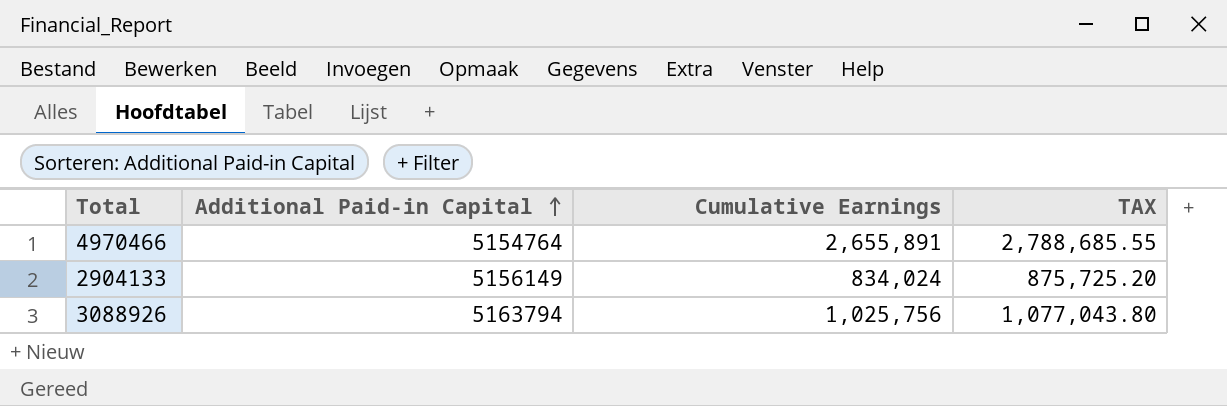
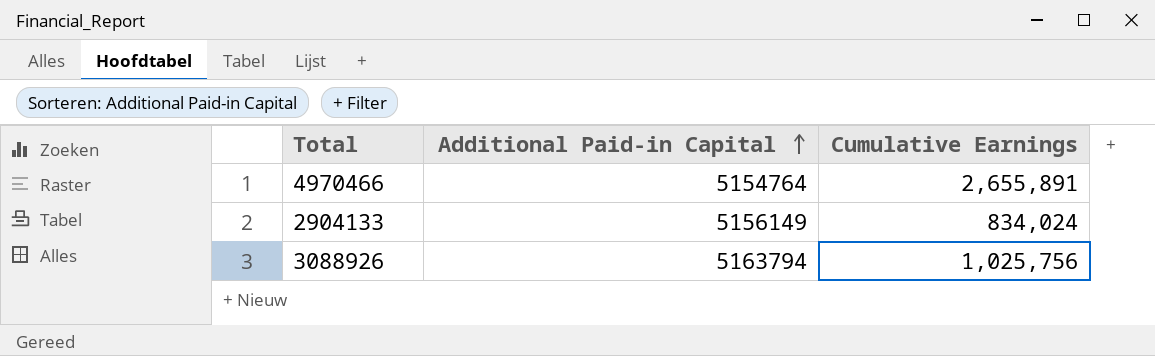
column TAX | formula: [Cumulative Earnings] * 1.05 -> none

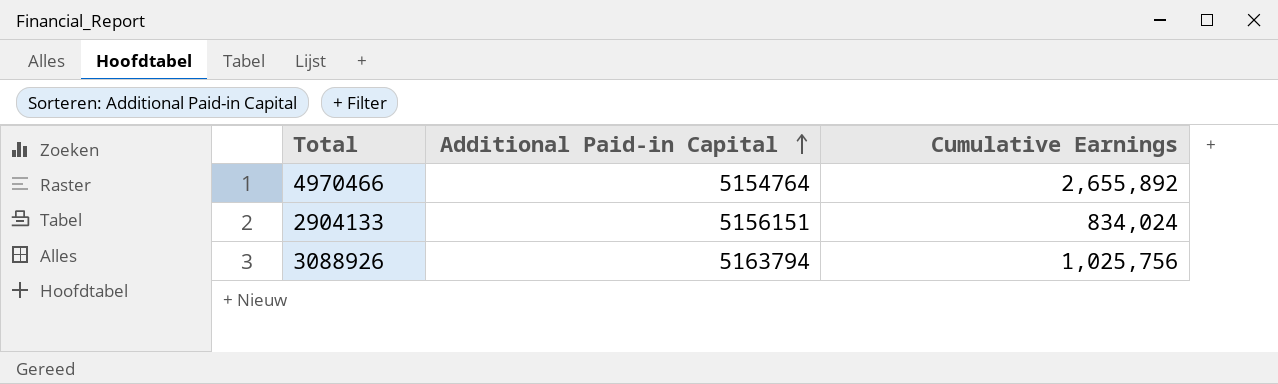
4970466 | Cumulative Earnings: 2,655,891 -> 2,655,892
2904133 | Additional Paid-in Capital: 5156149 -> 5156151

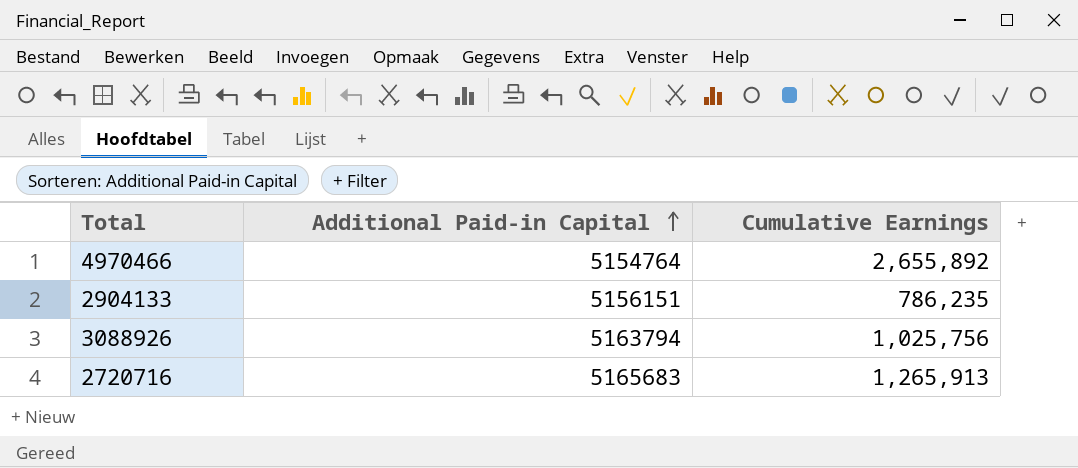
2904133 | Cumulative Earnings: 834,024 -> 786,235
row 2720716: none -> 5165683 | 1,265,913

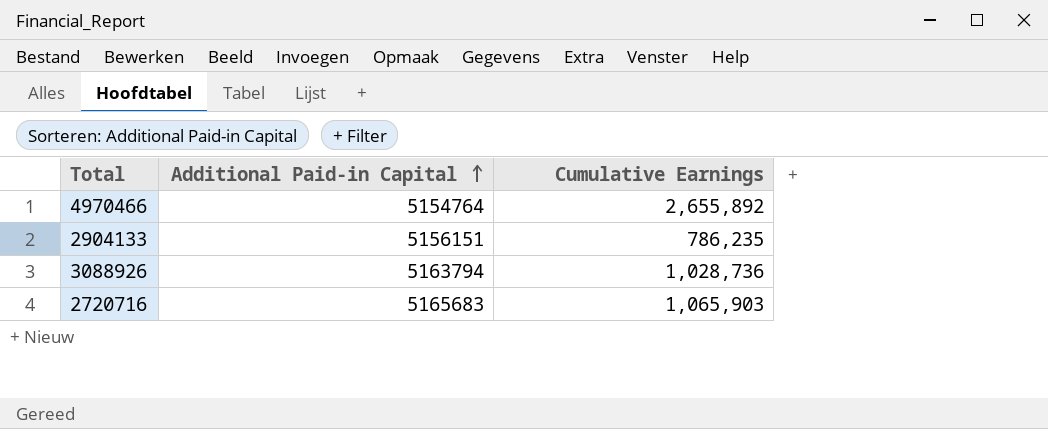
3088926 | Cumulative Earnings: 1,025,756 -> 1,028,736
2720716 | Cumulative Earnings: 1,265,913 -> 1,065,903

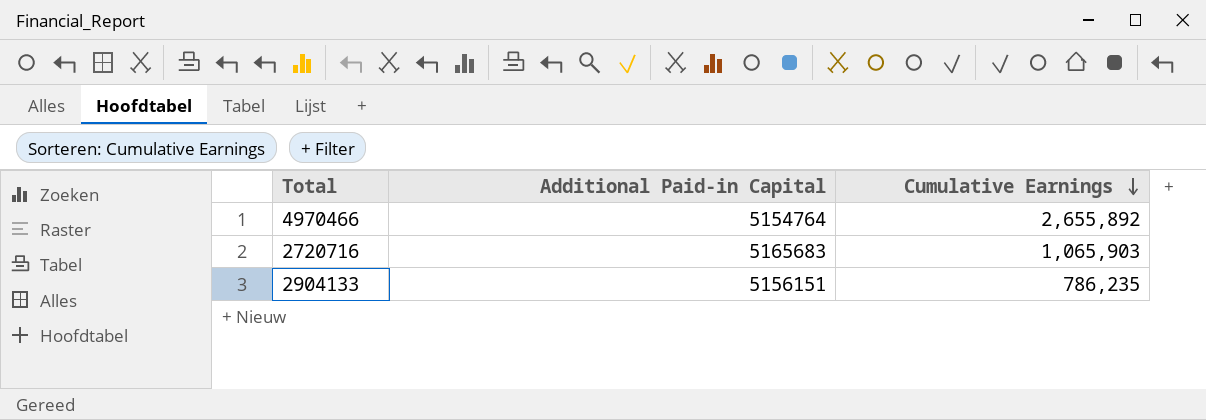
row order: Additional Paid-in Capital ascending -> Cumulative Earnings descending
row 3088926: 5163794 | 1,028,736 -> none

